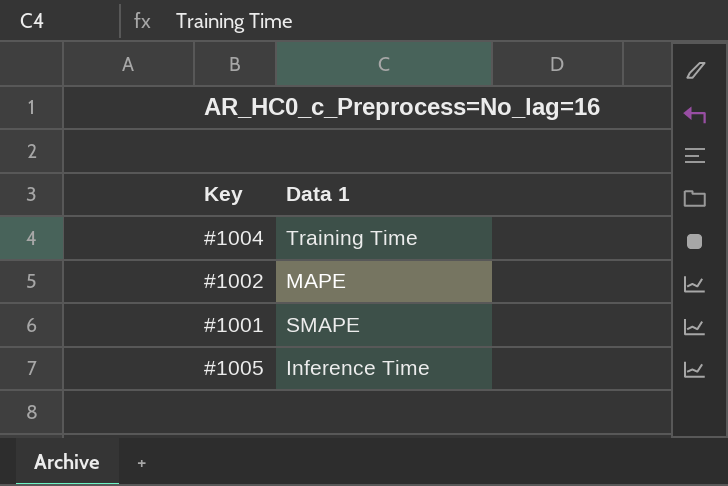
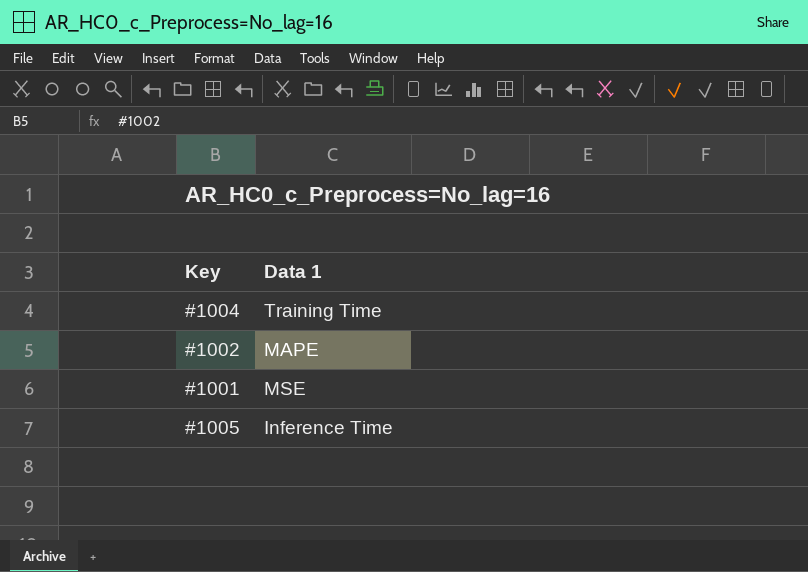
#1001 | Data 1: SMAPE -> MSE

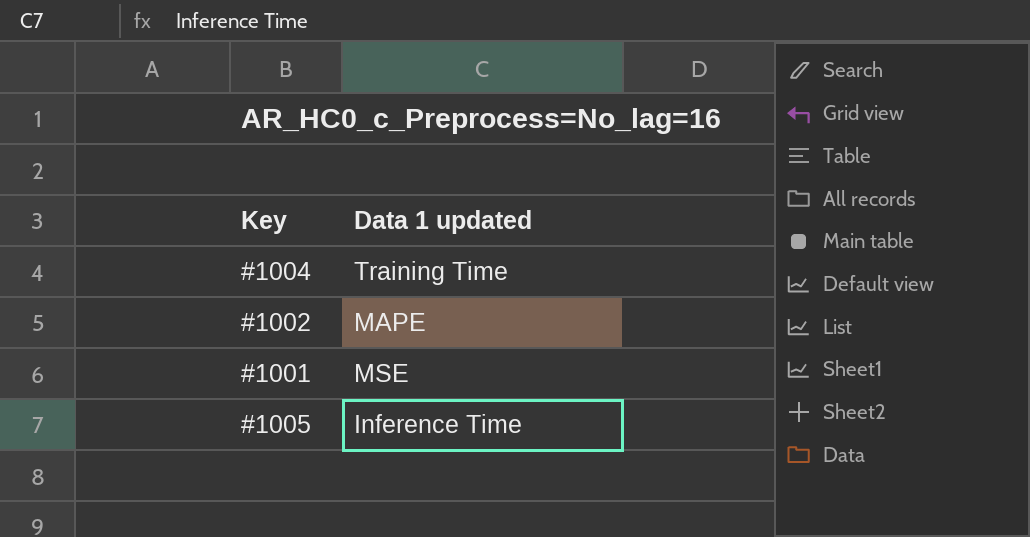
column name: Data 1 -> Data 1 updated

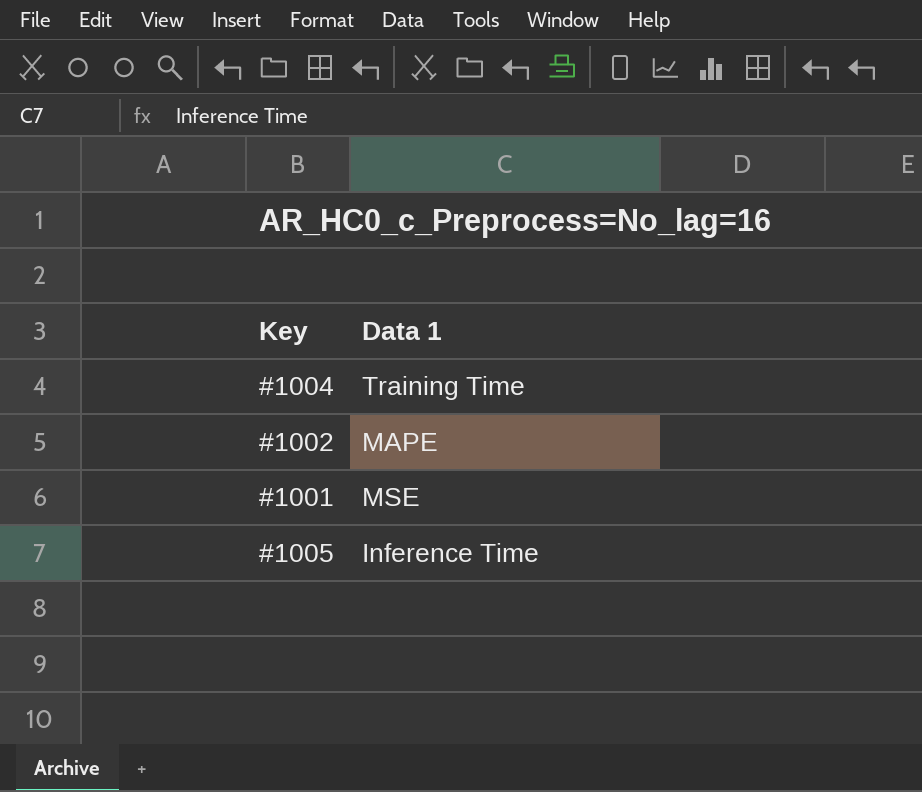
column name: Data 1 updated -> Data 1

